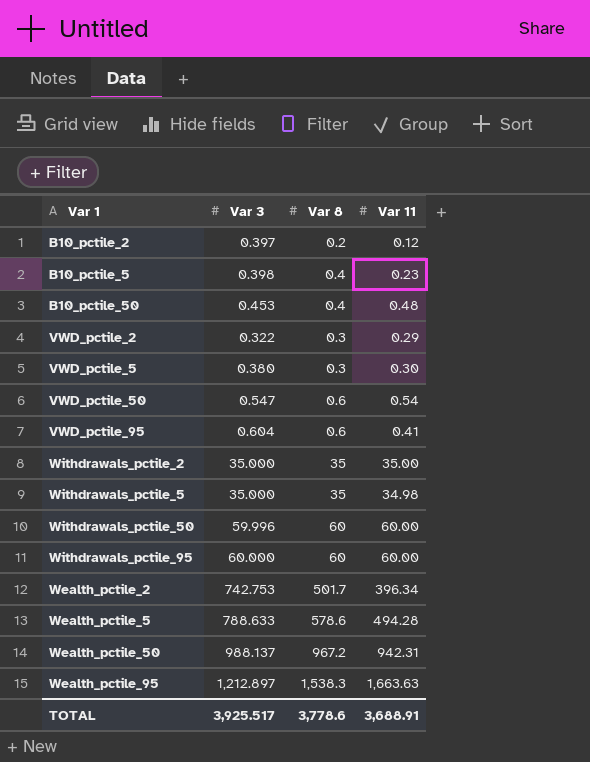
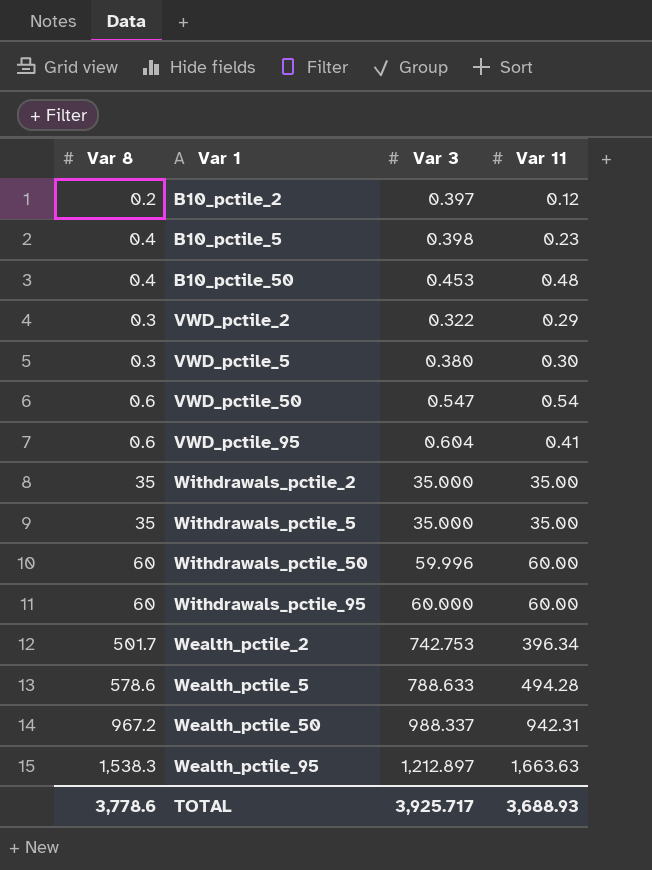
column Var 8 | position: 3 -> 1
Withdrawals_pctile_5 | Var 11: 34.98 -> 35.00
Wealth_pctile_50 | Var 3: 988.137 -> 988.337
TOTAL | Var 3: 3,925.517 -> 3,925.717
TOTAL | Var 11: 3,688.91 -> 3,688.93

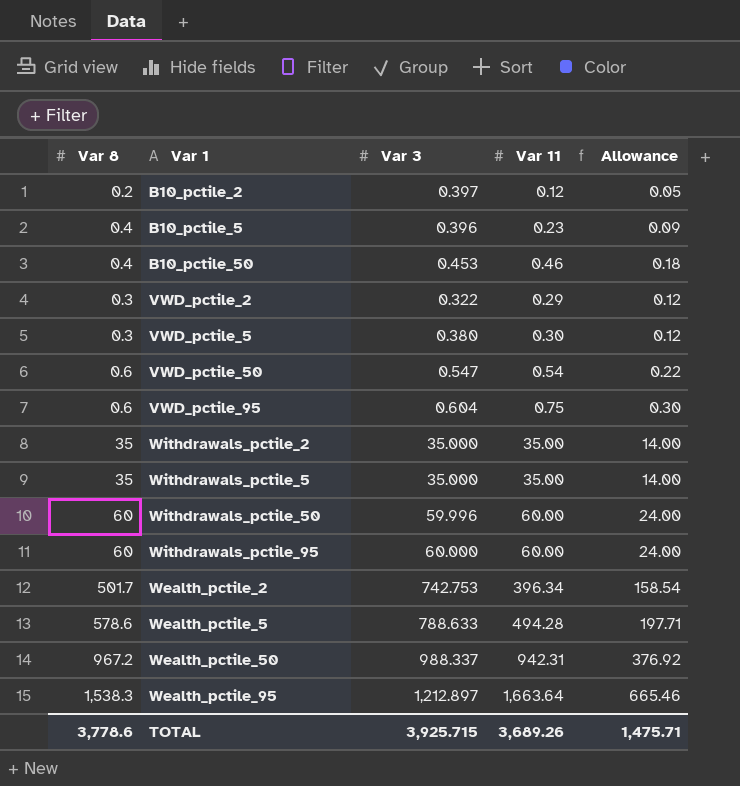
column Allowance | formula: none -> [Var 11] * 0.4
B10_pctile_5 | Var 3: 0.398 -> 0.396
B10_pctile_50 | Var 11: 0.48 -> 0.46
VWD_pctile_95 | Var 11: 0.41 -> 0.75
Wealth_pctile_95 | Var 11: 1,663.63 -> 1,663.64
TOTAL | Var 3: 3,925.717 -> 3,925.715
TOTAL | Var 11: 3,688.93 -> 3,689.26

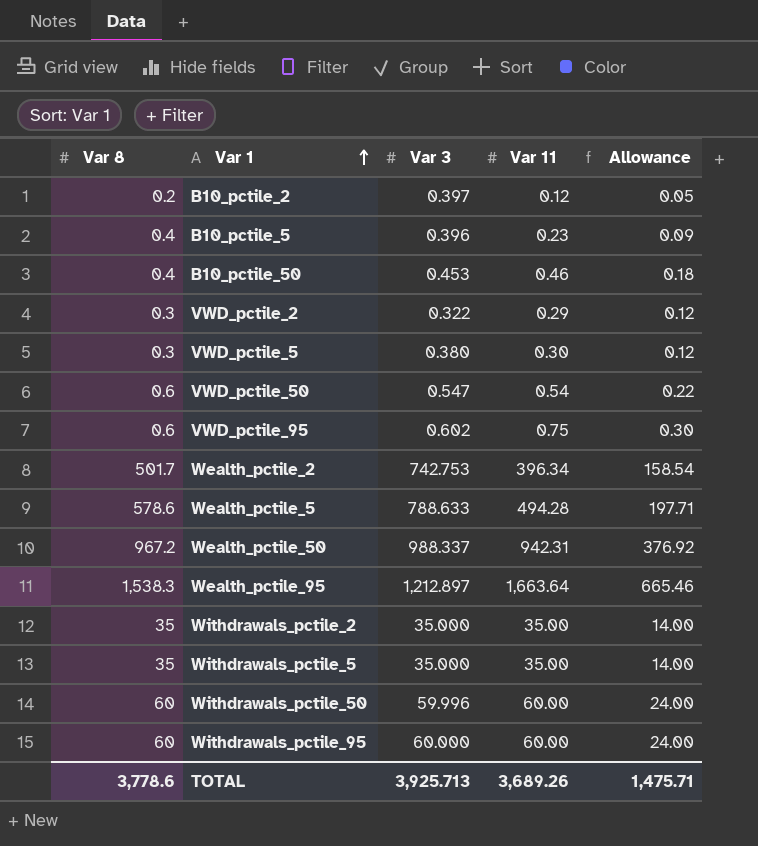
row order: none -> Var 1 ascending
VWD_pctile_95 | Var 3: 0.604 -> 0.602
TOTAL | Var 3: 3,925.715 -> 3,925.713

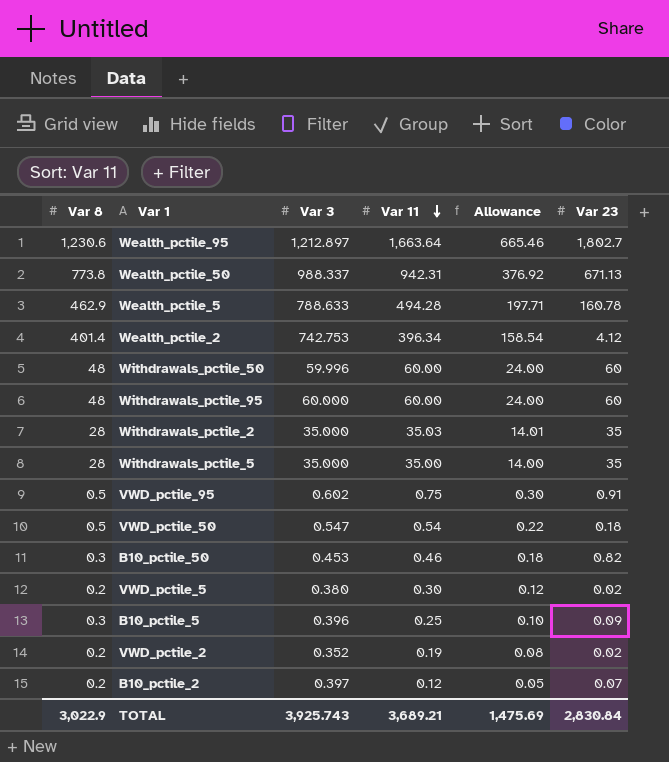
row order: Var 1 ascending -> Var 11 descending
column Var 23 | position: none -> 6
Wealth_pctile_95 | Var 8: 1,538.3 -> 1,230.6
Wealth_pctile_50 | Var 8: 967.2 -> 773.8
Wealth_pctile_5 | Var 8: 578.6 -> 462.9
Wealth_pctile_2 | Var 8: 501.7 -> 401.4
Withdrawals_pctile_50 | Var 8: 60 -> 48
Withdrawals_pctile_95 | Var 8: 60 -> 48
Withdrawals_pctile_2 | Var 8: 35 -> 28
Withdrawals_pctile_2 | Var 11: 35.00 -> 35.03
Withdrawals_pctile_2 | Allowance: 14.00 -> 14.01
Withdrawals_pctile_5 | Var 8: 35 -> 28
VWD_pctile_95 | Var 8: 0.6 -> 0.5
VWD_pctile_50 | Var 8: 0.6 -> 0.5
B10_pctile_50 | Var 8: 0.4 -> 0.3
VWD_pctile_5 | Var 8: 0.3 -> 0.2
B10_pctile_5 | Var 8: 0.4 -> 0.3
B10_pctile_5 | Var 11: 0.23 -> 0.25
B10_pctile_5 | Allowance: 0.09 -> 0.10
VWD_pctile_2 | Var 8: 0.3 -> 0.2
VWD_pctile_2 | Var 3: 0.322 -> 0.352
VWD_pctile_2 | Var 11: 0.29 -> 0.19
VWD_pctile_2 | Allowance: 0.12 -> 0.08
TOTAL | Var 8: 3,778.6 -> 3,022.9
TOTAL | Var 3: 3,925.713 -> 3,925.743
TOTAL | Var 11: 3,689.26 -> 3,689.21
TOTAL | Allowance: 1,475.71 -> 1,475.69

